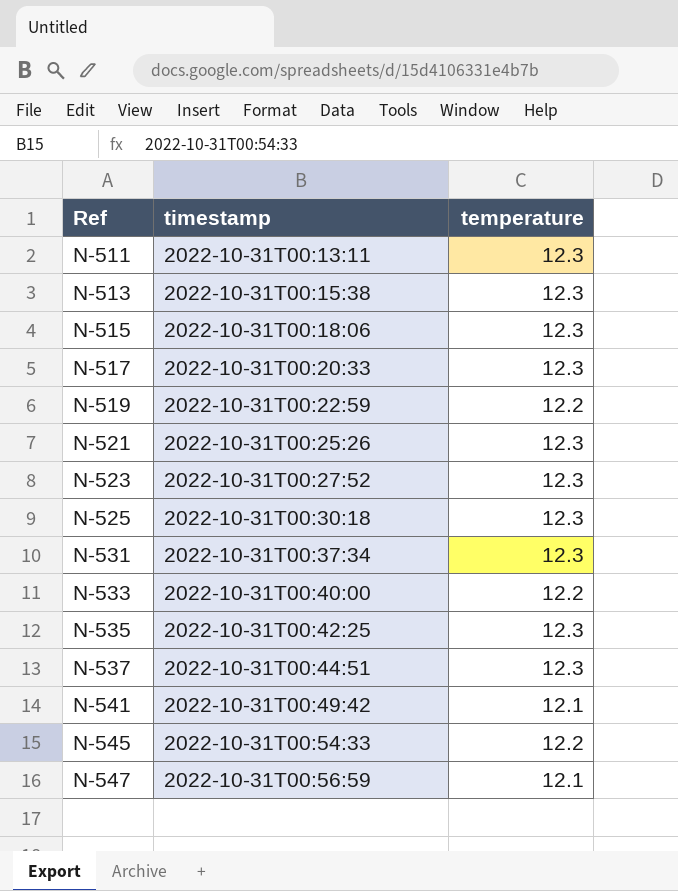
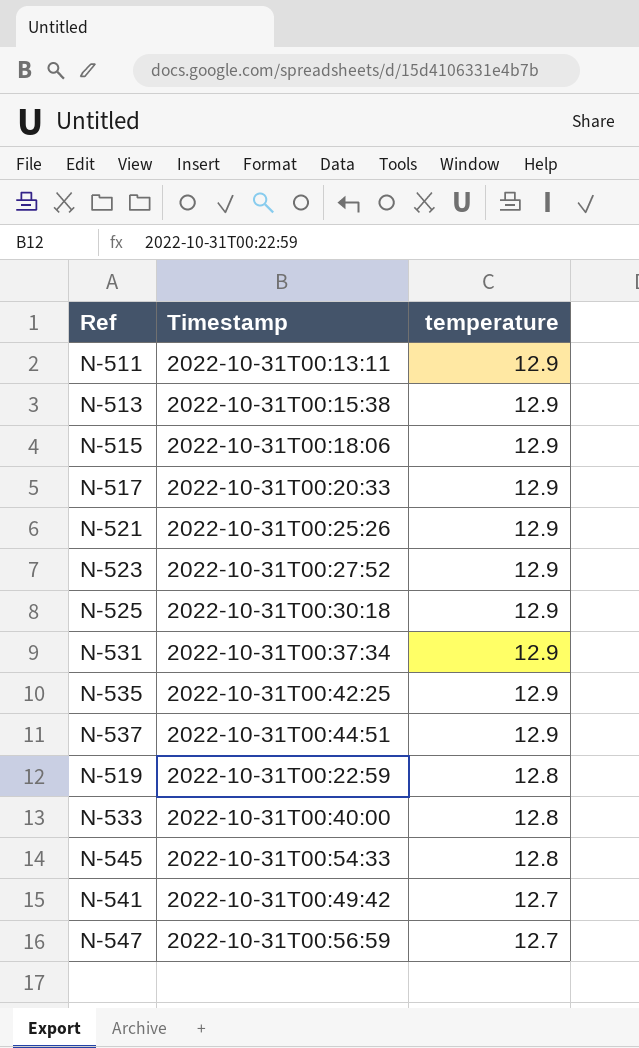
row order: Ref ascending -> temperature descending
column name: timestamp -> Timestamp
N-511 | temperature: 12.3 -> 12.9
N-513 | temperature: 12.3 -> 12.9
N-515 | temperature: 12.3 -> 12.9
N-517 | temperature: 12.3 -> 12.9
N-521 | temperature: 12.3 -> 12.9
N-523 | temperature: 12.3 -> 12.9
N-525 | temperature: 12.3 -> 12.9
N-531 | temperature: 12.3 -> 12.9
N-535 | temperature: 12.3 -> 12.9
N-537 | temperature: 12.3 -> 12.9
N-519 | temperature: 12.2 -> 12.8
N-533 | temperature: 12.2 -> 12.8
N-545 | temperature: 12.2 -> 12.8
N-541 | temperature: 12.1 -> 12.7
N-547 | temperature: 12.1 -> 12.7

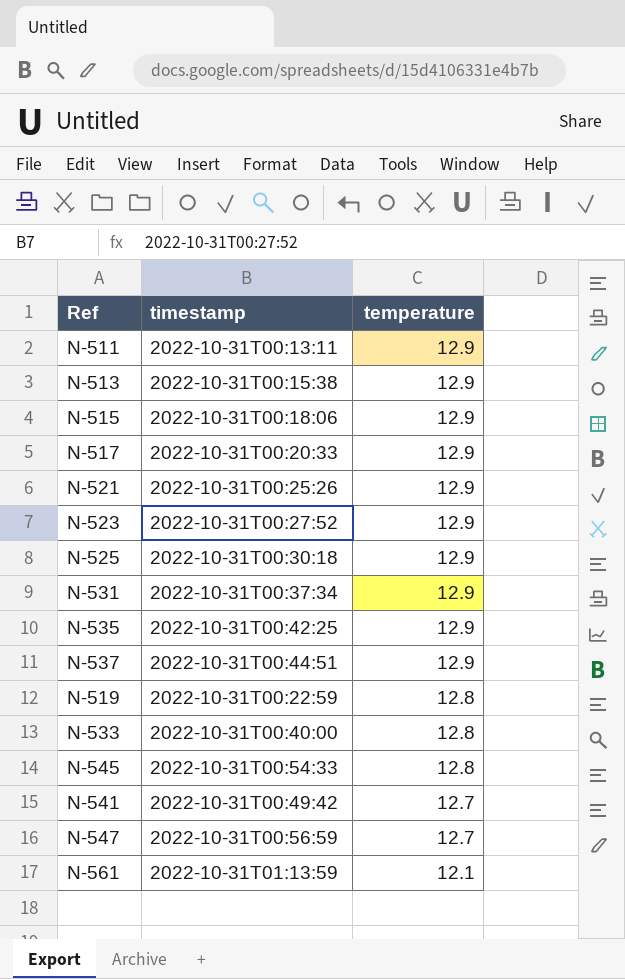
column name: Timestamp -> timestamp
row N-561: none -> 2022-10-31T01:13:59 | 12.1

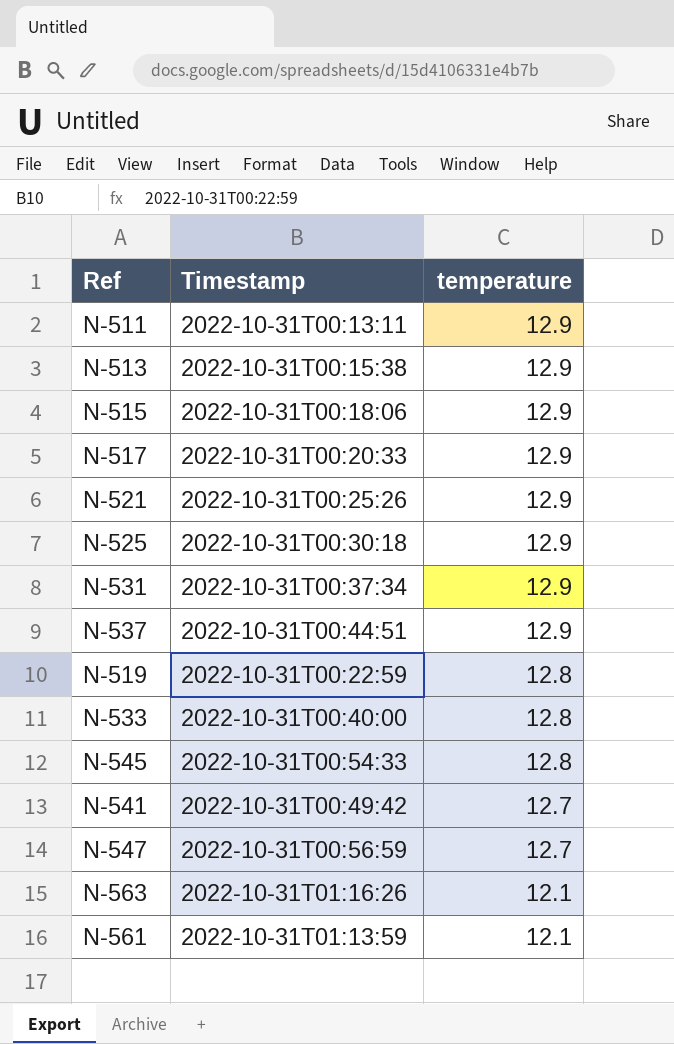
column name: timestamp -> Timestamp
row N-523: 2022-10-31T00:27:52 | 12.9 -> none
row N-535: 2022-10-31T00:42:25 | 12.9 -> none
row N-563: none -> 2022-10-31T01:16:26 | 12.1

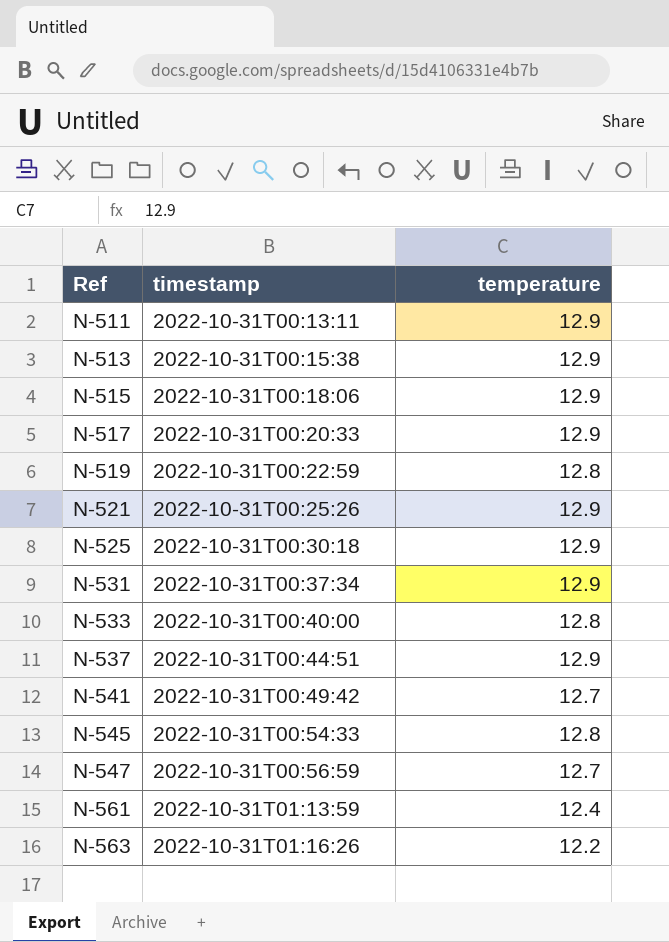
row order: temperature descending -> Ref ascending
column name: Timestamp -> timestamp
N-561 | temperature: 12.1 -> 12.4
N-563 | temperature: 12.1 -> 12.2

